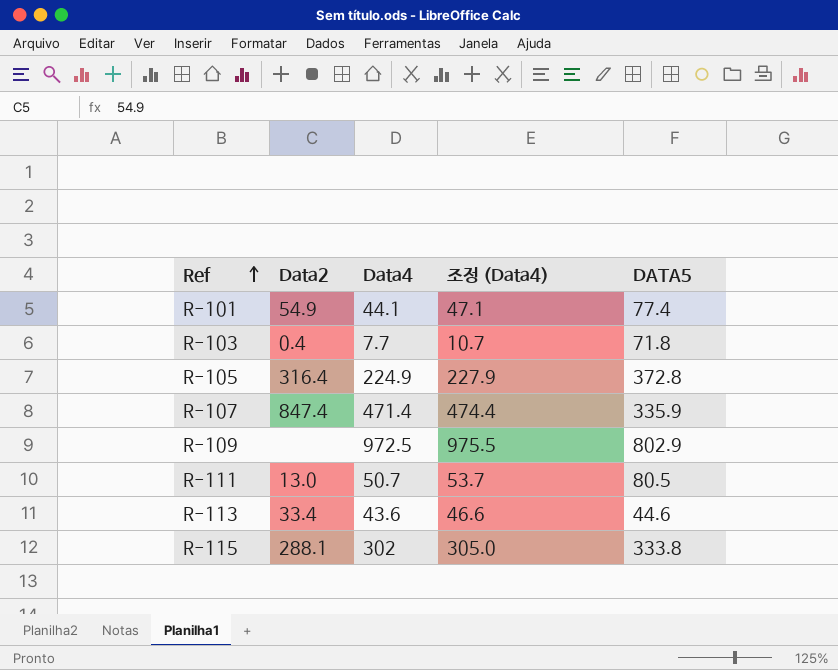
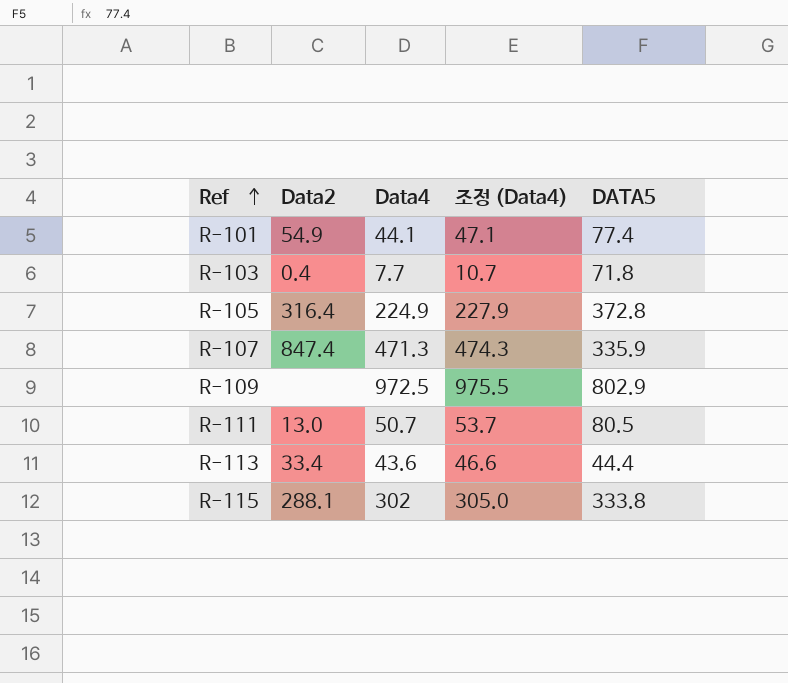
R-107 | Data4: 471.4 -> 471.3
R-107 | 조정 (Data4): 474.4 -> 474.3
R-113 | DATA5: 44.6 -> 44.4

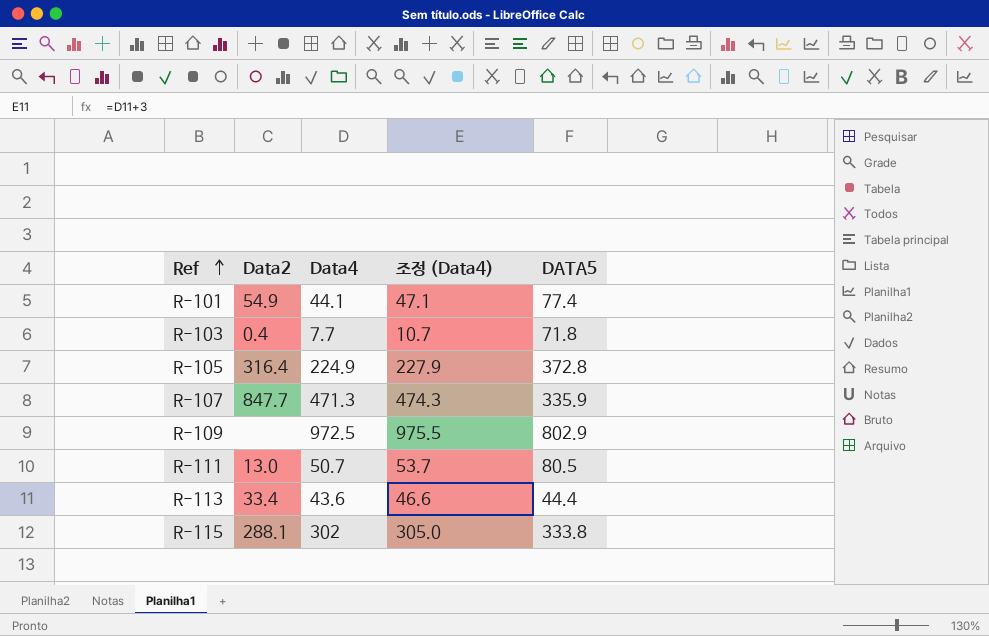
R-107 | Data2: 847.4 -> 847.7

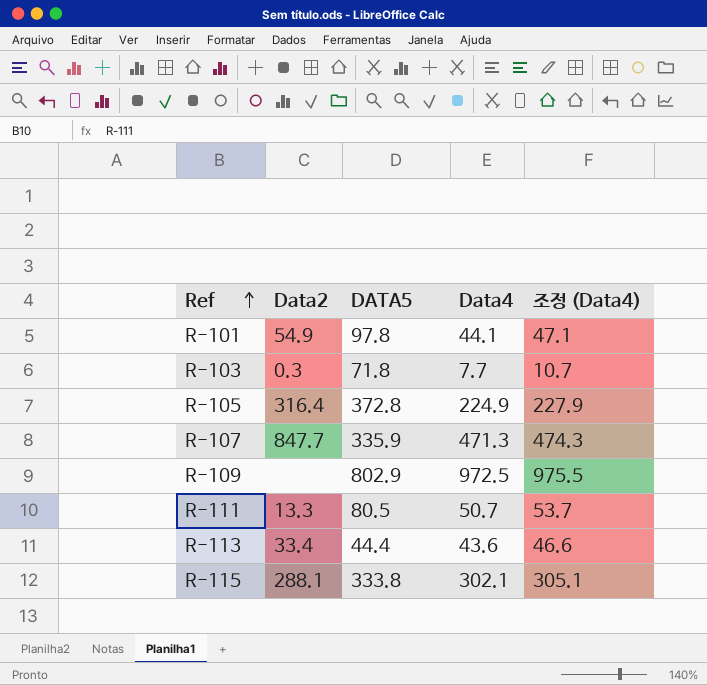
column DATA5 | position: 5 -> 3
R-101 | DATA5: 77.4 -> 97.8
R-103 | Data2: 0.4 -> 0.3
R-111 | Data2: 13.0 -> 13.3
R-115 | Data4: 302 -> 302.1
R-115 | 조정 (Data4): 305.0 -> 305.1

